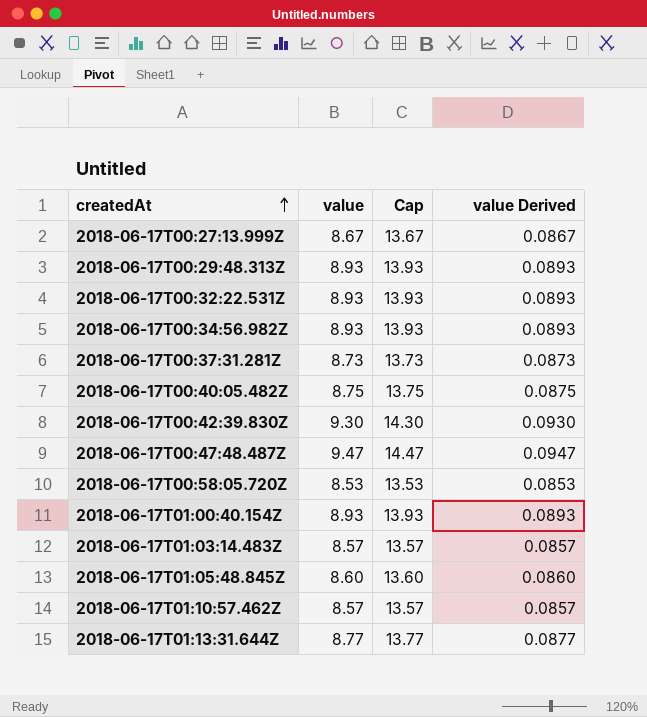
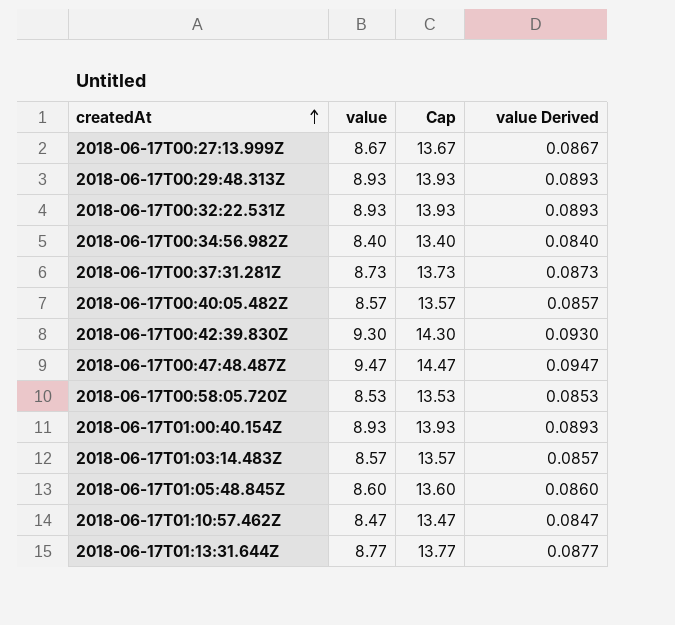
2018-06-17T00:34:56.982Z | value: 8.93 -> 8.40
2018-06-17T00:34:56.982Z | Cap: 13.93 -> 13.40
2018-06-17T00:34:56.982Z | value Derived: 0.0893 -> 0.0840
2018-06-17T00:40:05.482Z | value: 8.75 -> 8.57
2018-06-17T00:40:05.482Z | Cap: 13.75 -> 13.57
2018-06-17T00:40:05.482Z | value Derived: 0.0875 -> 0.0857
2018-06-17T01:10:57.462Z | value: 8.57 -> 8.47
2018-06-17T01:10:57.462Z | Cap: 13.57 -> 13.47
2018-06-17T01:10:57.462Z | value Derived: 0.0857 -> 0.0847

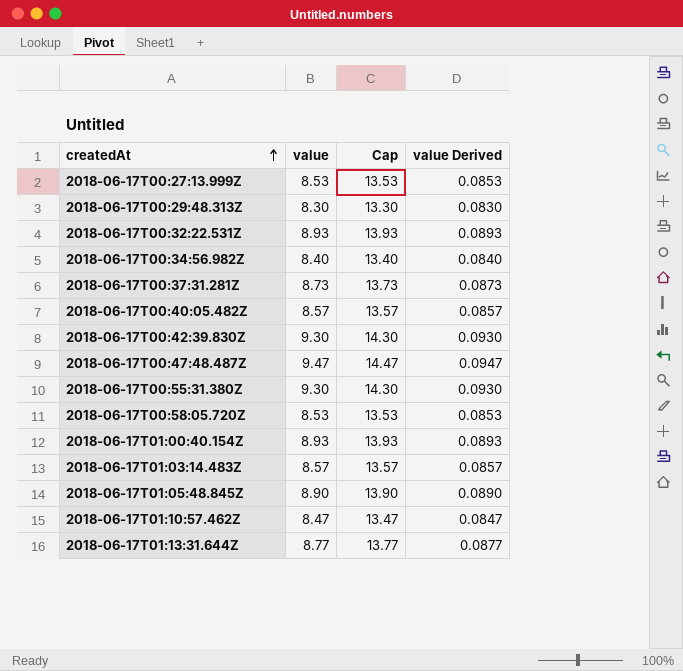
2018-06-17T00:27:13.999Z | value: 8.67 -> 8.53
2018-06-17T00:27:13.999Z | Cap: 13.67 -> 13.53
2018-06-17T00:27:13.999Z | value Derived: 0.0867 -> 0.0853
2018-06-17T00:29:48.313Z | value: 8.93 -> 8.30
2018-06-17T00:29:48.313Z | Cap: 13.93 -> 13.30
2018-06-17T00:29:48.313Z | value Derived: 0.0893 -> 0.0830
row 2018-06-17T00:55:31.380Z: none -> 9.30 | 14.30 | 0.0930
2018-06-17T01:05:48.845Z | value: 8.60 -> 8.90
2018-06-17T01:05:48.845Z | Cap: 13.60 -> 13.90
2018-06-17T01:05:48.845Z | value Derived: 0.0860 -> 0.0890

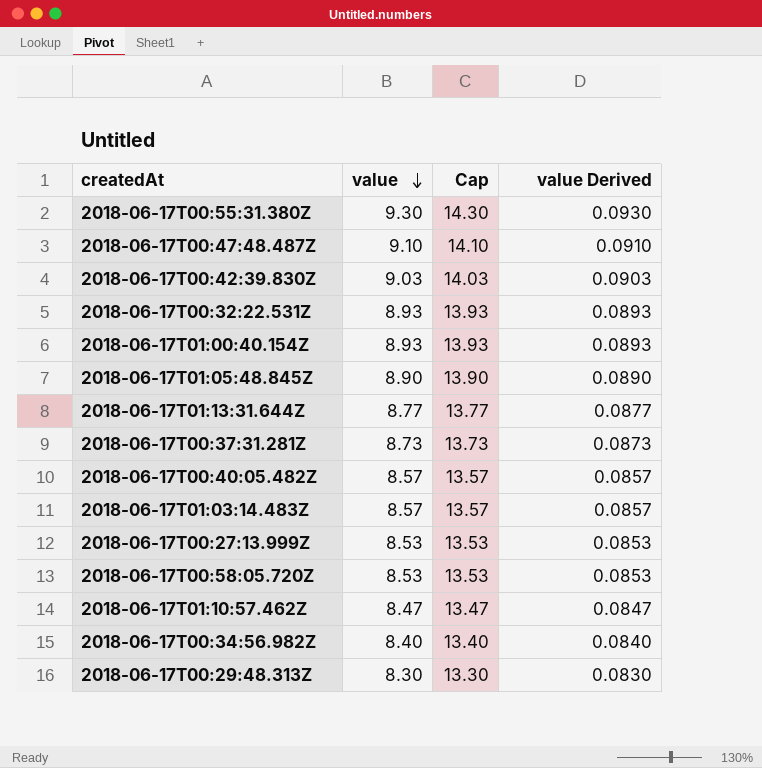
row order: createdAt ascending -> value descending
2018-06-17T00:47:48.487Z | value: 9.47 -> 9.10
2018-06-17T00:47:48.487Z | Cap: 14.47 -> 14.10
2018-06-17T00:47:48.487Z | value Derived: 0.0947 -> 0.0910
2018-06-17T00:42:39.830Z | value: 9.30 -> 9.03
2018-06-17T00:42:39.830Z | Cap: 14.30 -> 14.03
2018-06-17T00:42:39.830Z | value Derived: 0.0930 -> 0.0903

